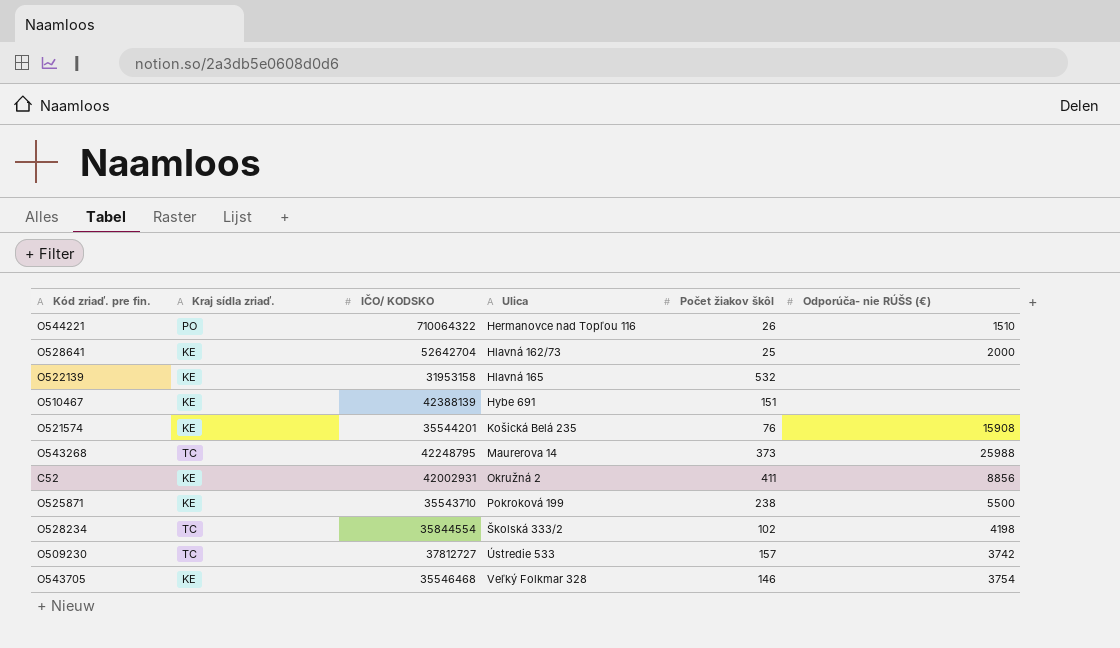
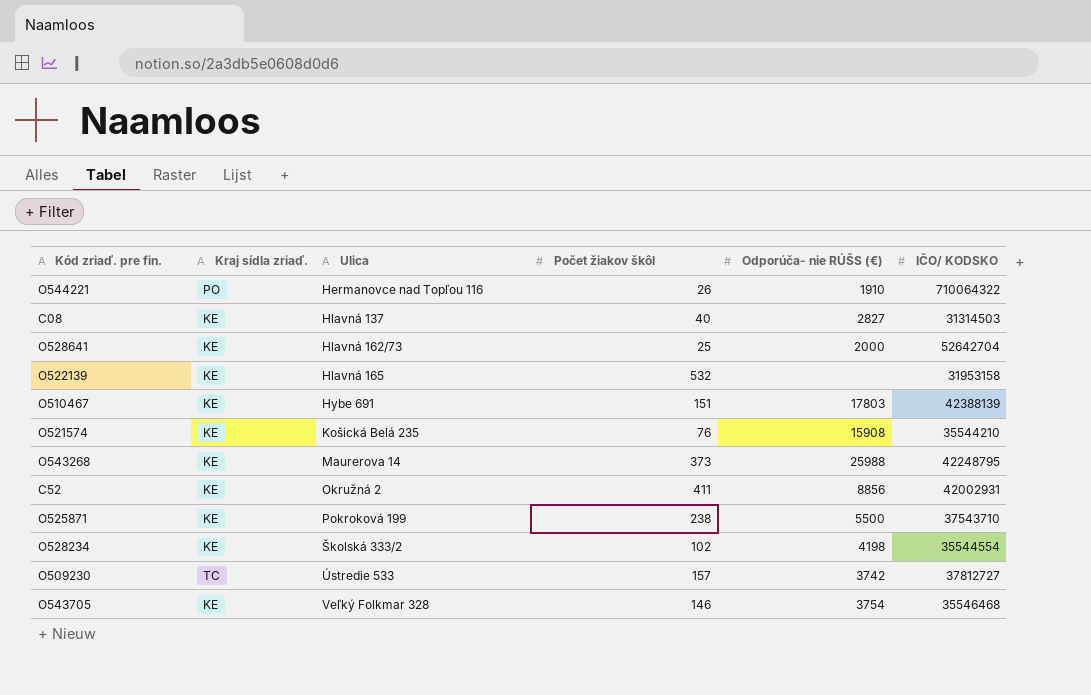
column IČO/ KODSKO | position: 3 -> 6
O544221 | Odporúča- nie RÚŠS (€): 1510 -> 1910
row C08: none -> KE | Hlavná 137 | 40 | 2827 | 31314503
O510467 | Odporúča- nie RÚŠS (€): none -> 17803
O521574 | IČO/ KODSKO: 35544201 -> 35544210
O543268 | Kraj sídla zriaď.: TC -> KE
O525871 | IČO/ KODSKO: 35543710 -> 37543710
O528234 | Kraj sídla zriaď.: TC -> KE
O528234 | IČO/ KODSKO: 35844554 -> 35544554

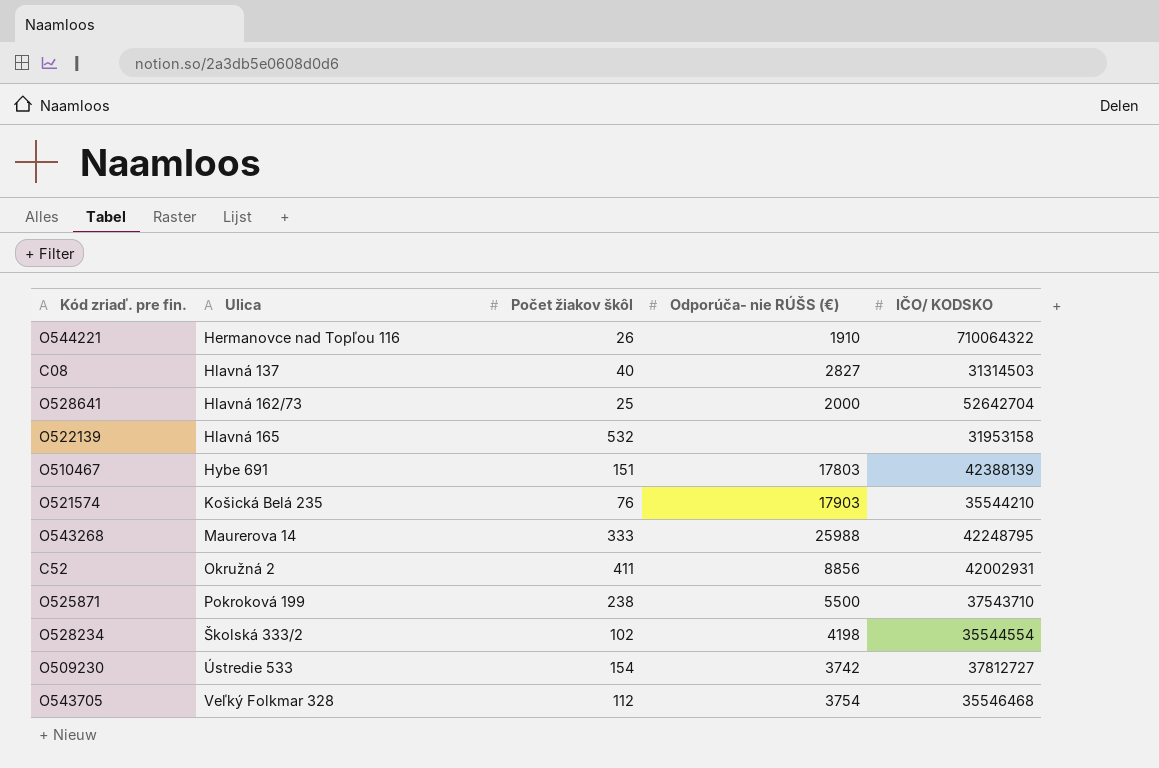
column Kraj sídla zriaď. | position: 2 -> none
O521574 | Odporúča- nie RÚŠS (€): 15908 -> 17903
O543268 | Počet žiakov škôl: 373 -> 333
O509230 | Počet žiakov škôl: 157 -> 154
O543705 | Počet žiakov škôl: 146 -> 112

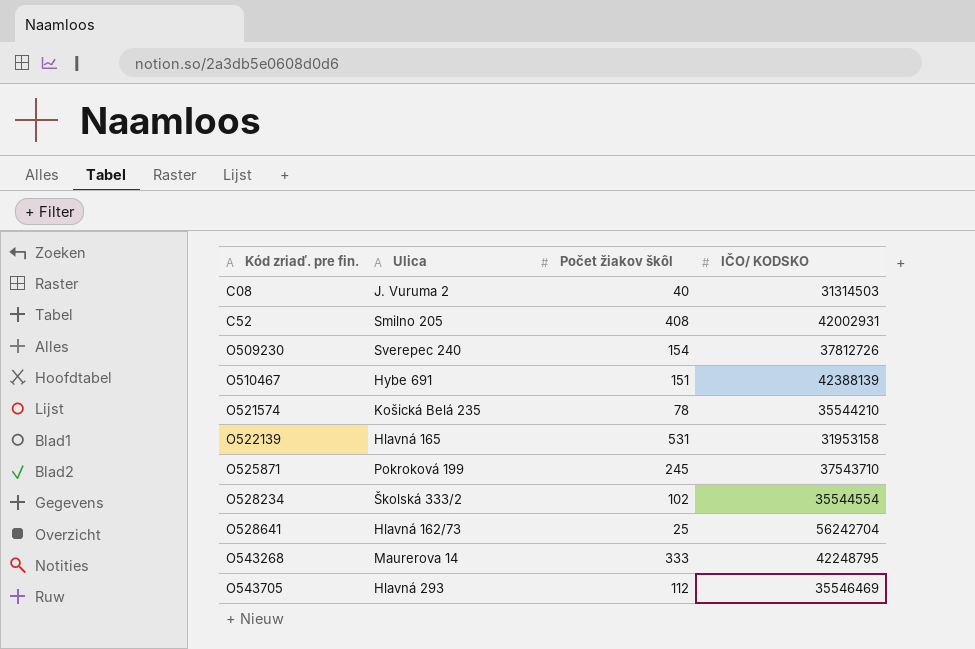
row order: Ulica ascending -> Kód zriaď. pre fin. ascending
column Odporúča- nie RÚŠS (€) | position: 4 -> none
row O544221: Hermanovce nad Topľou 116 | 26 | 1910 | 710064322 -> none
C08 | Ulica: Hlavná 137 -> J. Vuruma 2
C52 | Ulica: Okružná 2 -> Smilno 205
C52 | Počet žiakov škôl: 411 -> 408
O509230 | Ulica: Ústredie 533 -> Sverepec 240
O509230 | IČO/ KODSKO: 37812727 -> 37812726
O521574 | Počet žiakov škôl: 76 -> 78
O522139 | Počet žiakov škôl: 532 -> 531
O525871 | Počet žiakov škôl: 238 -> 245
O528641 | IČO/ KODSKO: 52642704 -> 56242704
O543705 | Ulica: Veľký Folkmar 328 -> Hlavná 293
O543705 | IČO/ KODSKO: 35546468 -> 35546469

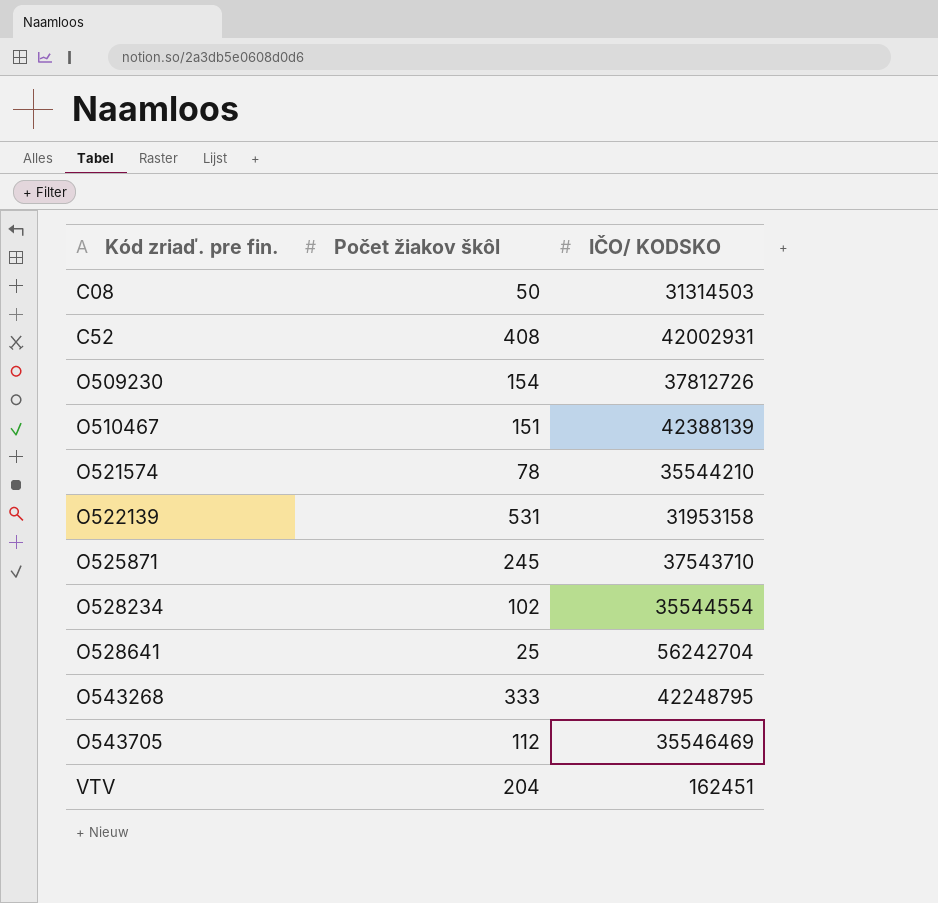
column Ulica | position: 2 -> none
C08 | Počet žiakov škôl: 40 -> 50
row VTV: none -> 204 | 162451

